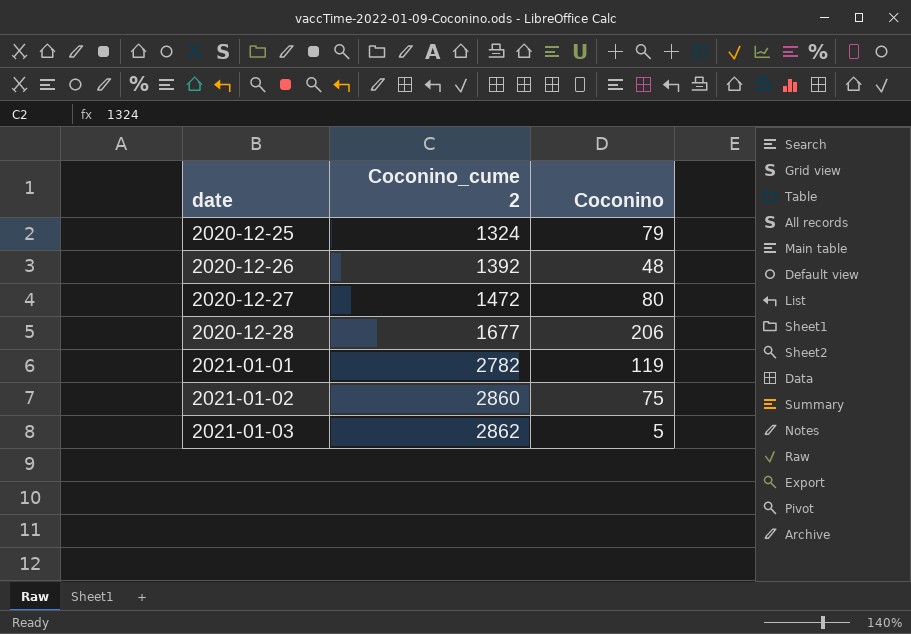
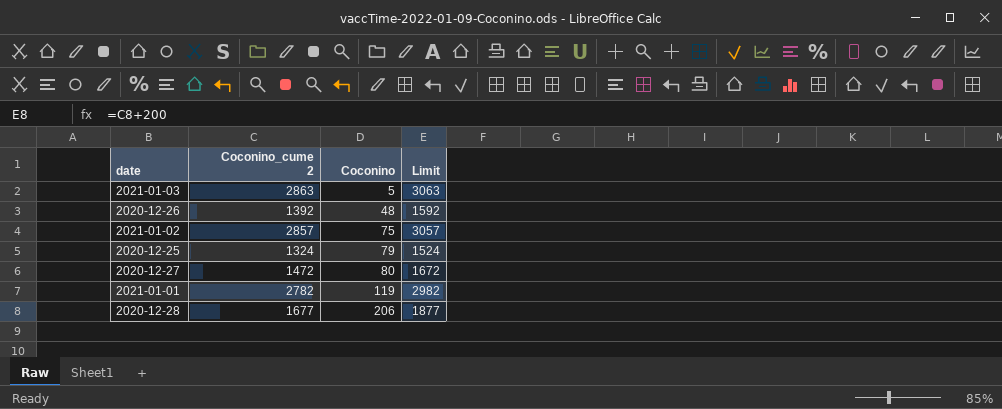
row order: date ascending -> Coconino ascending
column Limit | formula: none -> [Coconino_cume 2] + 200
2021-01-03 | Coconino_cume 2: 2862 -> 2863
2021-01-02 | Coconino_cume 2: 2860 -> 2857

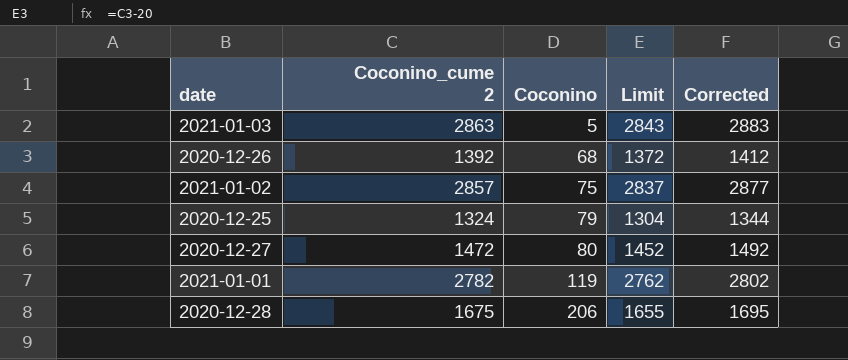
column Limit | formula: [Coconino_cume 2] + 200 -> [Coconino_cume 2] - 20
column Corrected | formula: none -> [Coconino_cume 2] + 20
2020-12-26 | Coconino: 48 -> 68
2020-12-28 | Coconino_cume 2: 1677 -> 1675

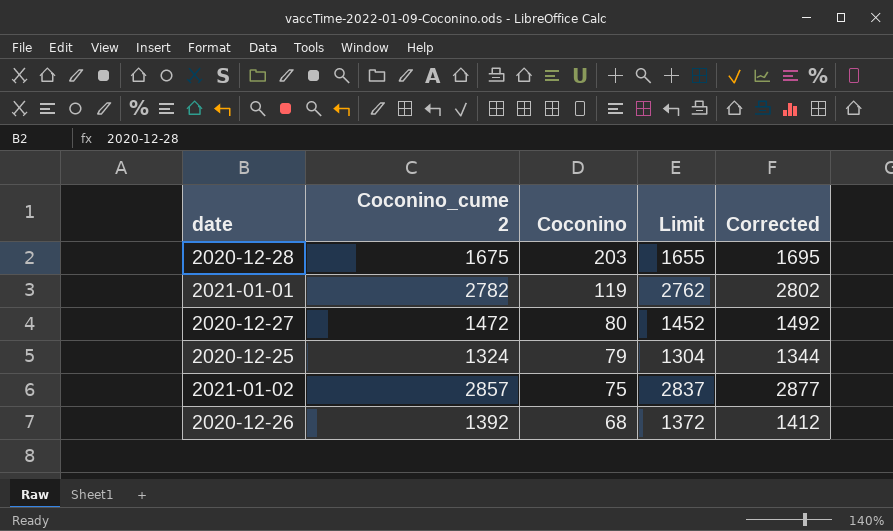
row order: Coconino ascending -> Coconino descending
row 2021-01-03: 2863 | 5 | 2843 | 2883 -> none
2020-12-28 | Coconino: 206 -> 203

